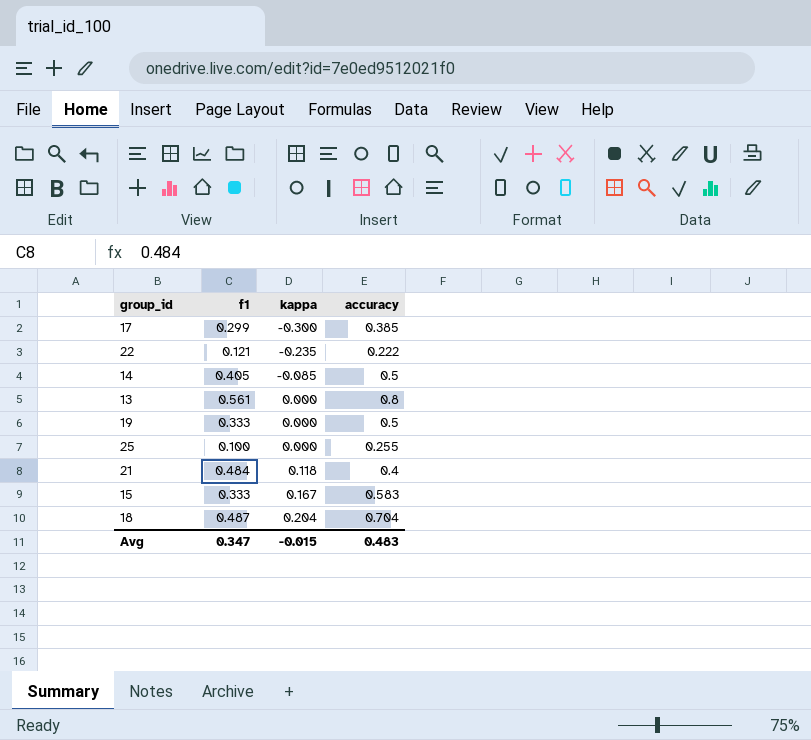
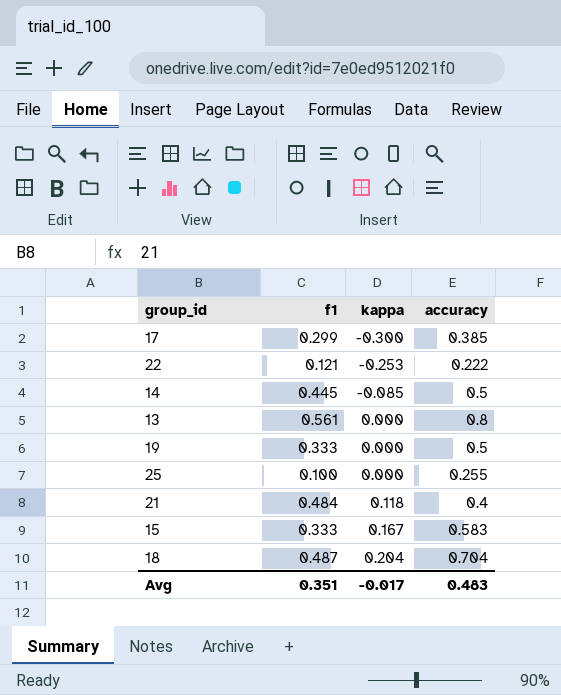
22 | kappa: -0.235 -> -0.253
14 | f1: 0.405 -> 0.445
Avg | f1: 0.347 -> 0.351
Avg | kappa: -0.015 -> -0.017

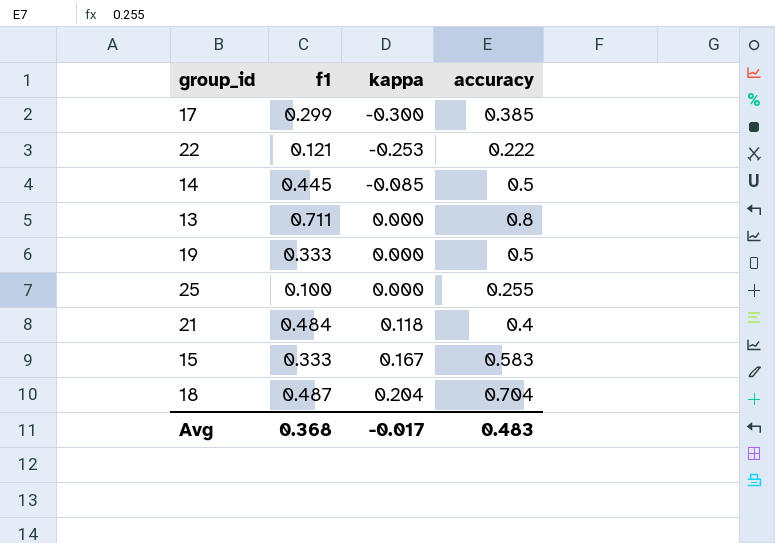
13 | f1: 0.561 -> 0.711
Avg | f1: 0.351 -> 0.368

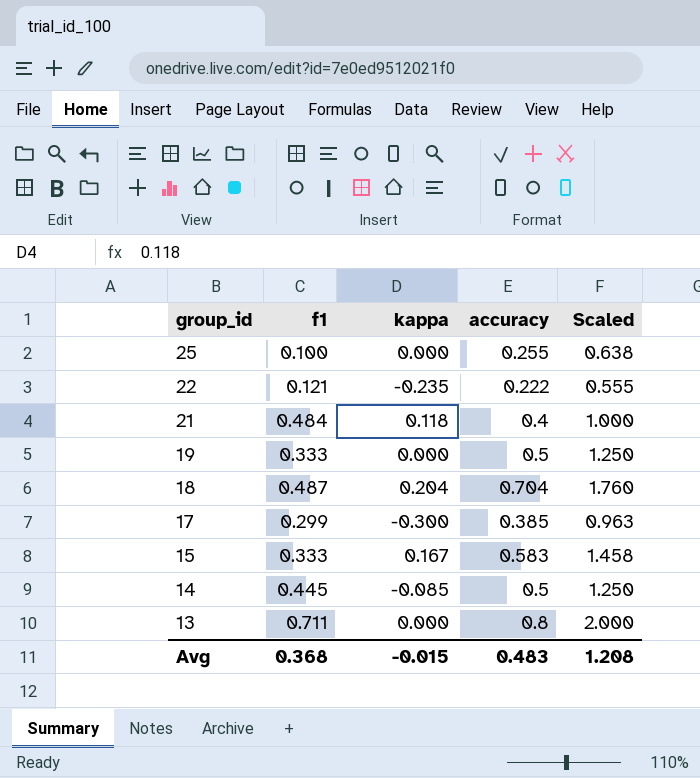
row order: kappa ascending -> group_id descending
column Scaled | formula: none -> [accuracy] * 2.5
22 | kappa: -0.253 -> -0.235
Avg | kappa: -0.017 -> -0.015

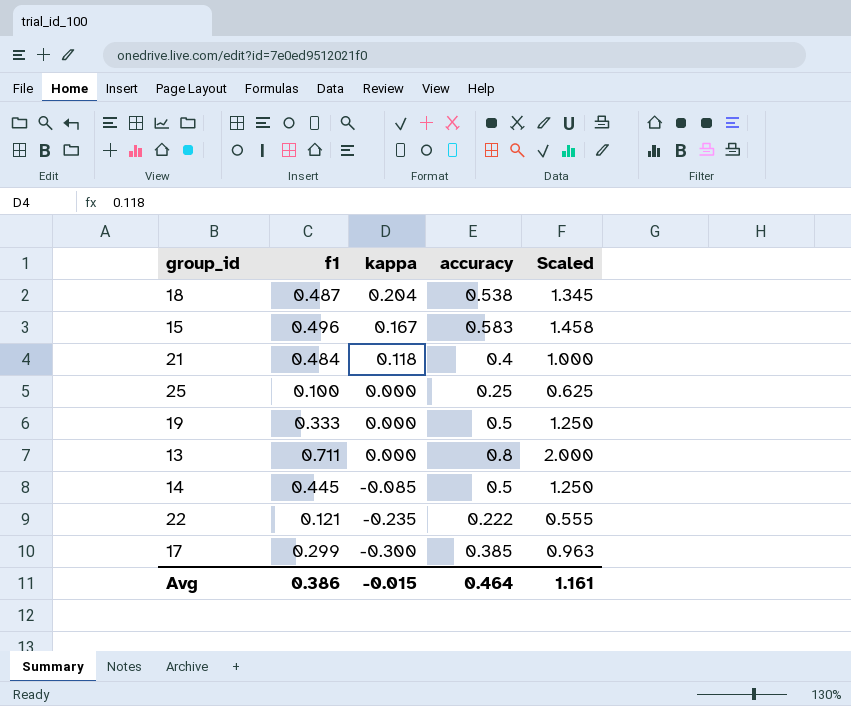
row order: group_id descending -> kappa descending
18 | accuracy: 0.704 -> 0.538
18 | Scaled: 1.760 -> 1.345
15 | f1: 0.333 -> 0.496
25 | accuracy: 0.255 -> 0.25
25 | Scaled: 0.638 -> 0.625
Avg | f1: 0.368 -> 0.386
Avg | accuracy: 0.483 -> 0.464
Avg | Scaled: 1.208 -> 1.161

